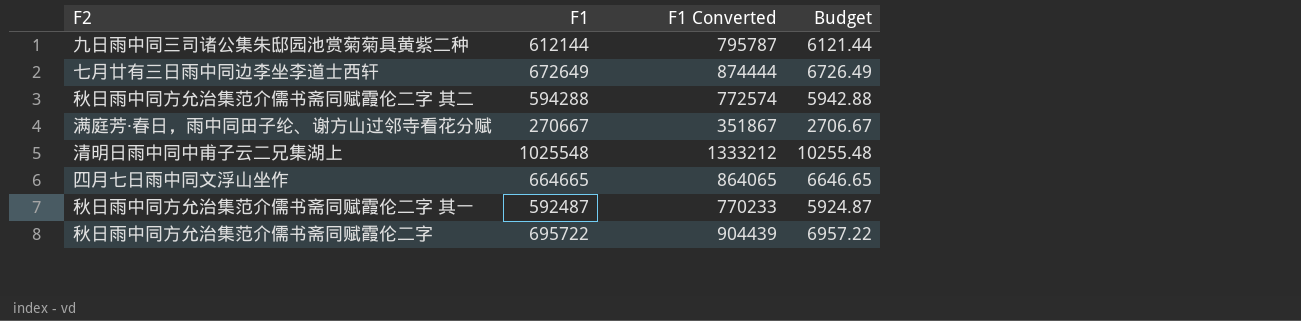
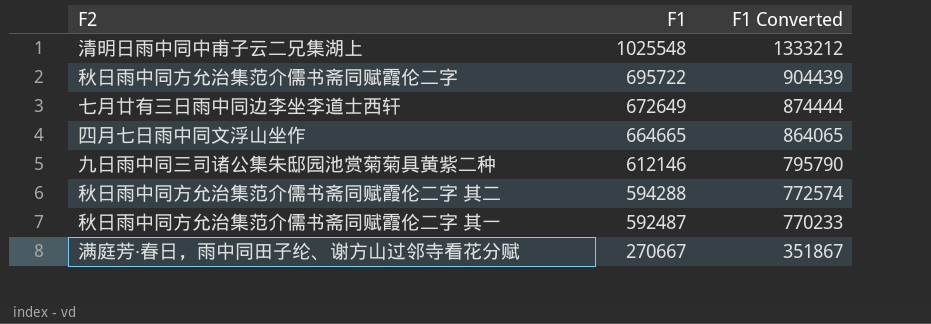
row order: none -> F1 descending
column Budget | formula: [F1] * 0.01 -> none
九日雨中同三司诸公集朱邸园池赏菊菊具黄紫二种 | F1: 612144 -> 612146
九日雨中同三司诸公集朱邸园池赏菊菊具黄紫二种 | F1 Converted: 795787 -> 795790

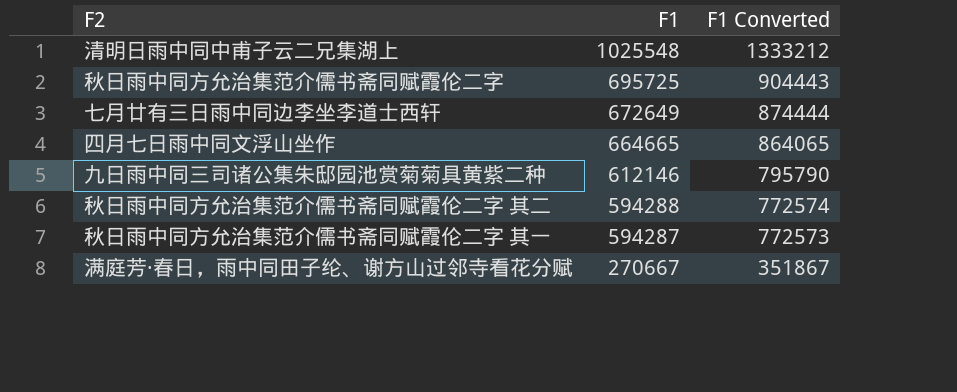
秋日雨中同方允治集范介儒书斋同赋霞伦二字 | F1: 695722 -> 695725
秋日雨中同方允治集范介儒书斋同赋霞伦二字 | F1 Converted: 904439 -> 904443
秋日雨中同方允治集范介儒书斋同赋霞伦二字 其一 | F1: 592487 -> 594287
秋日雨中同方允治集范介儒书斋同赋霞伦二字 其一 | F1 Converted: 770233 -> 772573

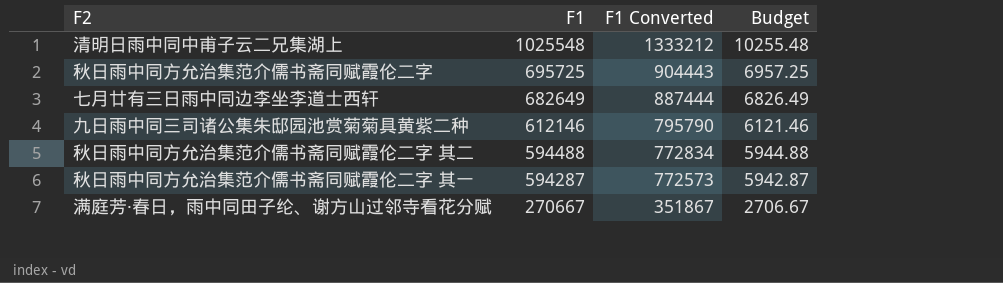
column Budget | formula: none -> [F1] * 0.01
row 四月七日雨中同文浮山坐作: 664665 | 864065 -> none
七月廿有三日雨中同边李坐李道士西轩 | F1: 672649 -> 682649
七月廿有三日雨中同边李坐李道士西轩 | F1 Converted: 874444 -> 887444
秋日雨中同方允治集范介儒书斋同赋霞伦二字 其二 | F1: 594288 -> 594488
秋日雨中同方允治集范介儒书斋同赋霞伦二字 其二 | F1 Converted: 772574 -> 772834

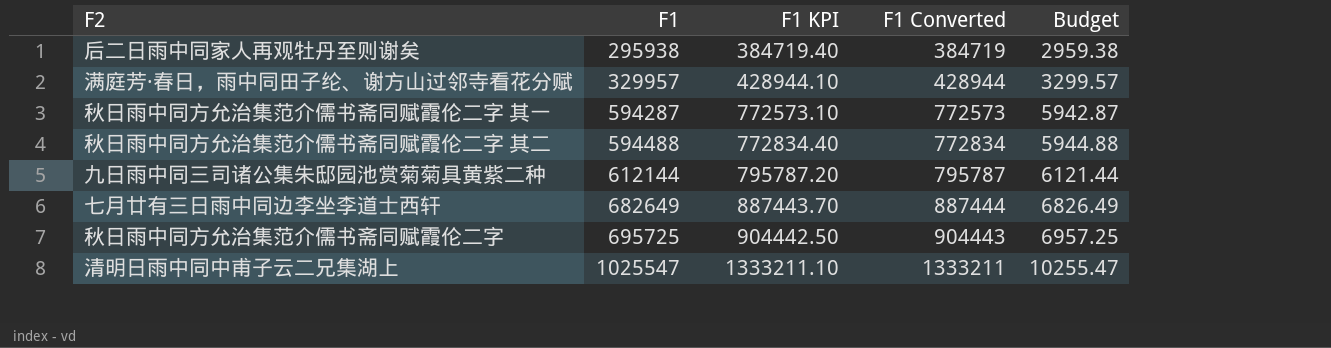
row order: F1 descending -> F1 ascending
column F1 KPI | formula: none -> [F1] * 1.3
row 后二日雨中同家人再观牡丹至则谢矣: none -> 295938 | 384719.40 | 384719 | 2959.38
满庭芳·春日，雨中同田子纶、谢方山过邻寺看花分赋 | F1: 270667 -> 329957
满庭芳·春日，雨中同田子纶、谢方山过邻寺看花分赋 | F1 Converted: 351867 -> 428944
满庭芳·春日，雨中同田子纶、谢方山过邻寺看花分赋 | Budget: 2706.67 -> 3299.57
九日雨中同三司诸公集朱邸园池赏菊菊具黄紫二种 | F1: 612146 -> 612144
九日雨中同三司诸公集朱邸园池赏菊菊具黄紫二种 | F1 Converted: 795790 -> 795787
九日雨中同三司诸公集朱邸园池赏菊菊具黄紫二种 | Budget: 6121.46 -> 6121.44
清明日雨中同中甫子云二兄集湖上 | F1: 1025548 -> 1025547
清明日雨中同中甫子云二兄集湖上 | F1 Converted: 1333212 -> 1333211
清明日雨中同中甫子云二兄集湖上 | Budget: 10255.48 -> 10255.47

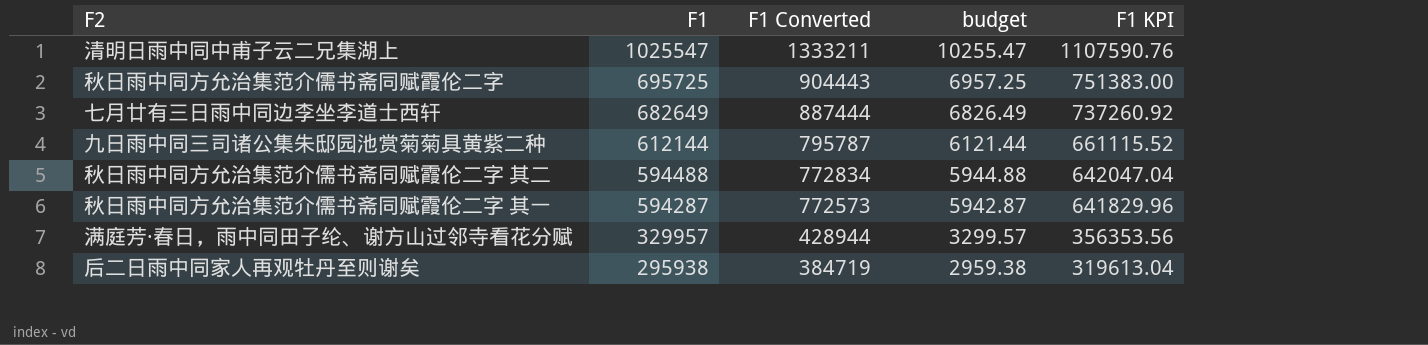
row order: F1 ascending -> F1 descending
column name: Budget -> budget
column F1 KPI | formula: [F1] * 1.3 -> [F1] * 1.08
column F1 KPI | position: 3 -> 5

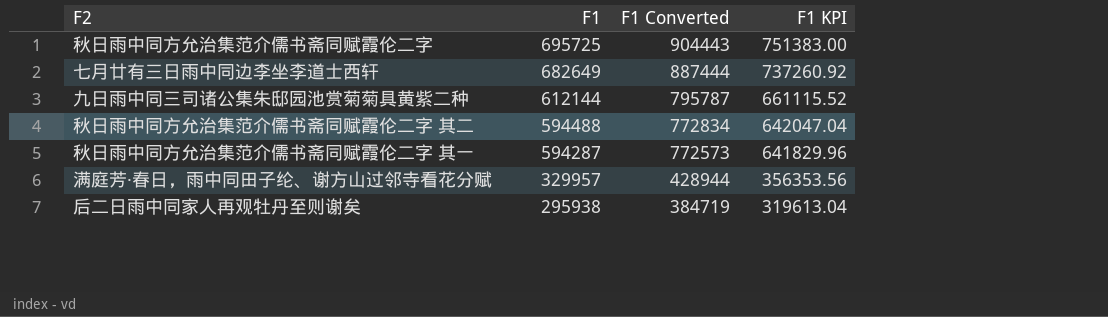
column budget | formula: [F1] * 0.01 -> none
row 清明日雨中同中甫子云二兄集湖上: 1025547 | 1333211 | 10255.47 | 1107590.76 -> none

